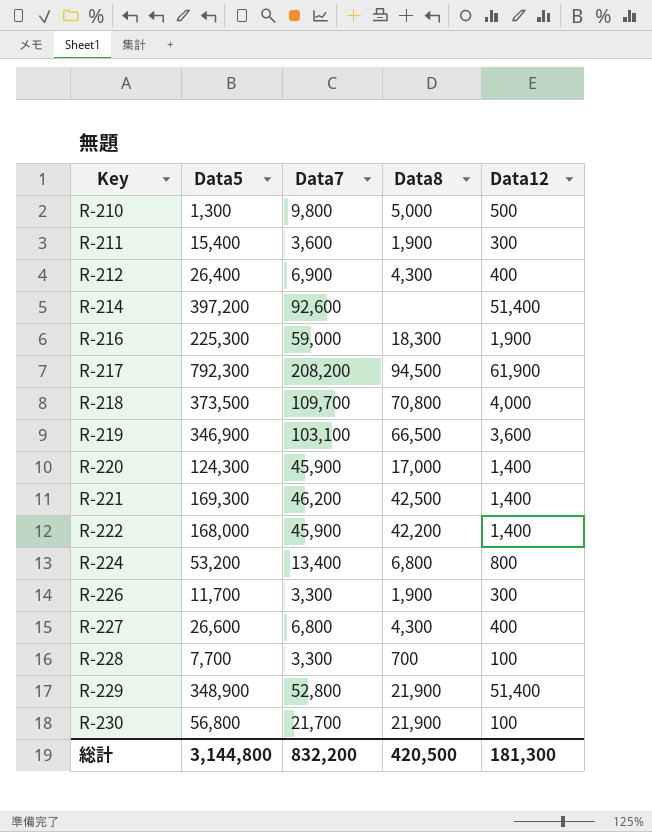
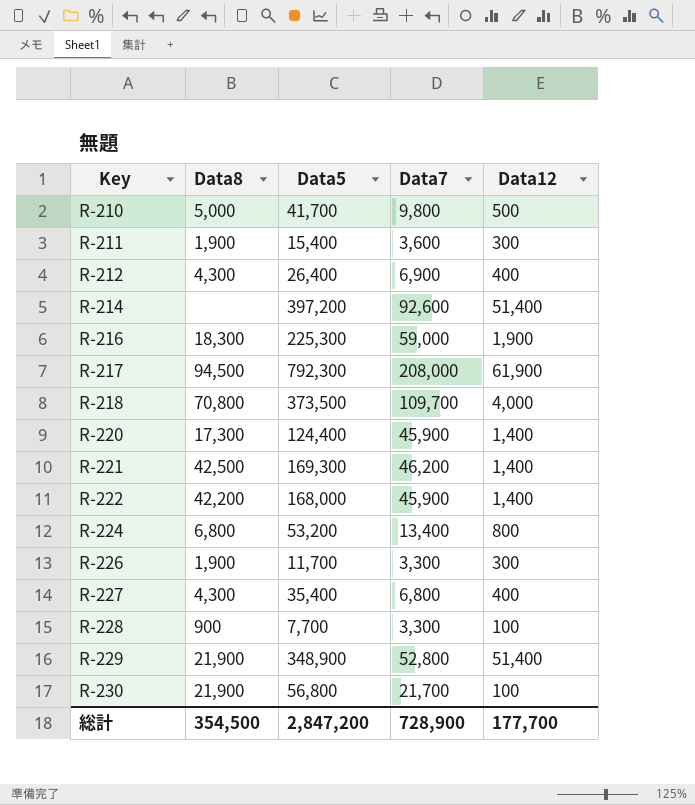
column Data8 | position: 4 -> 2
row R-219: 346,900 | 103,100 | 66,500 | 3,600 -> none
R-210 | Data5: 1,300 -> 41,700
R-217 | Data7: 208,200 -> 208,000
R-220 | Data8: 17,000 -> 17,300
R-220 | Data5: 124,300 -> 124,400
R-227 | Data5: 26,600 -> 35,400
R-228 | Data8: 700 -> 900
総計 | Data8: 420,500 -> 354,500
総計 | Data5: 3,144,800 -> 2,847,200
総計 | Data7: 832,200 -> 728,900
総計 | Data12: 181,300 -> 177,700

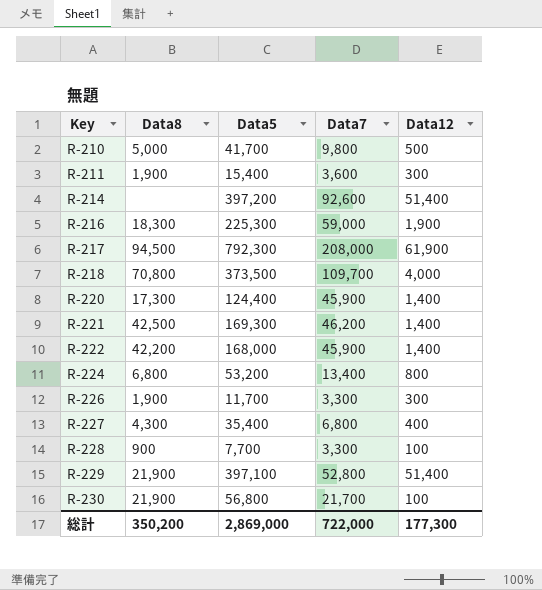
row R-212: 4,300 | 26,400 | 6,900 | 400 -> none
R-229 | Data5: 348,900 -> 397,100
総計 | Data8: 354,500 -> 350,200
総計 | Data5: 2,847,200 -> 2,869,000
総計 | Data7: 728,900 -> 722,000
総計 | Data12: 177,700 -> 177,300

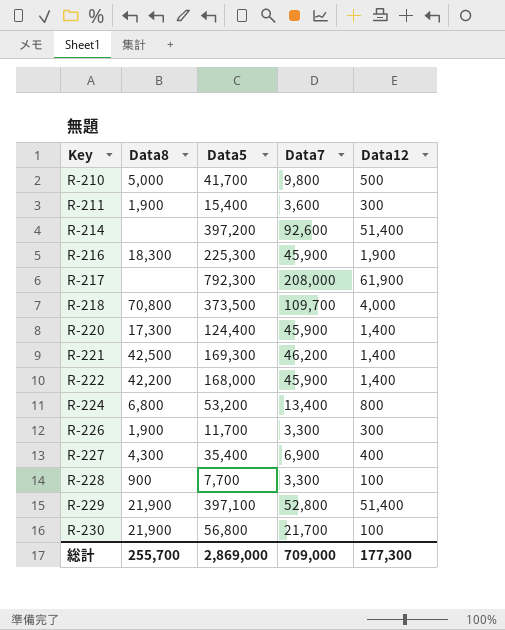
R-216 | Data7: 59,000 -> 45,900
R-217 | Data8: 94,500 -> none
R-227 | Data7: 6,800 -> 6,900
総計 | Data8: 350,200 -> 255,700
総計 | Data7: 722,000 -> 709,000

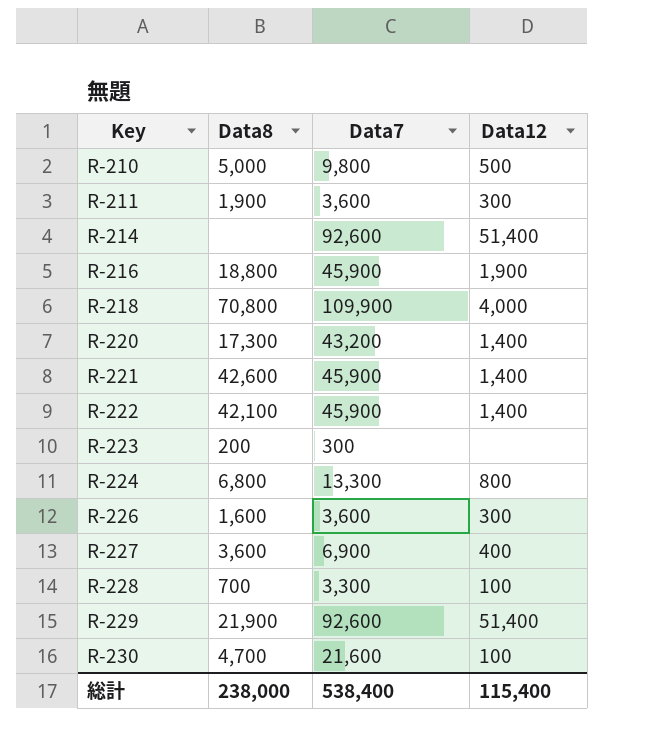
column Data5 | position: 3 -> none
row R-217: none | 792,300 | 208,000 | 61,900 -> none
R-216 | Data8: 18,300 -> 18,800
R-218 | Data7: 109,700 -> 109,900
R-220 | Data7: 45,900 -> 43,200
R-221 | Data8: 42,500 -> 42,600
R-221 | Data7: 46,200 -> 45,900
R-222 | Data8: 42,200 -> 42,100
row R-223: none -> 200 | 300 | none
R-224 | Data7: 13,400 -> 13,300
R-226 | Data8: 1,900 -> 1,600
R-226 | Data7: 3,300 -> 3,600
R-227 | Data8: 4,300 -> 3,600
R-228 | Data8: 900 -> 700
R-229 | Data7: 52,800 -> 92,600
R-230 | Data8: 21,900 -> 4,700
R-230 | Data7: 21,700 -> 21,600
総計 | Data8: 255,700 -> 238,000
総計 | Data7: 709,000 -> 538,400
総計 | Data12: 177,300 -> 115,400

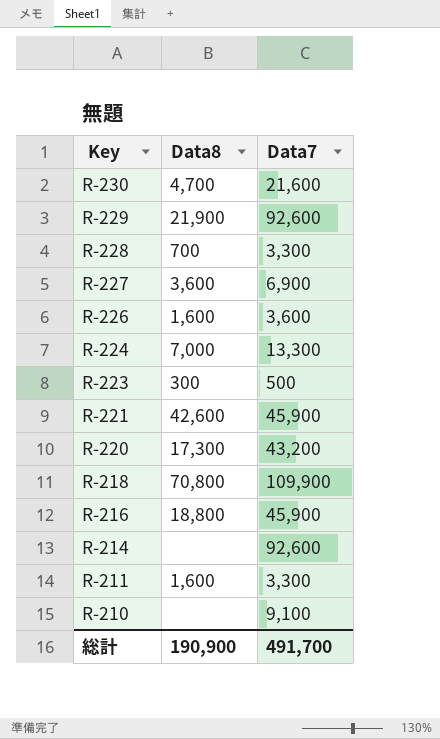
row order: Key ascending -> Key descending
column Data12 | position: 4 -> none
row R-222: 42,100 | 45,900 | 1,400 -> none
R-224 | Data8: 6,800 -> 7,000
R-223 | Data8: 200 -> 300
R-223 | Data7: 300 -> 500
R-211 | Data8: 1,900 -> 1,600
R-211 | Data7: 3,600 -> 3,300
R-210 | Data8: 5,000 -> none
R-210 | Data7: 9,800 -> 9,100
総計 | Data8: 238,000 -> 190,900
総計 | Data7: 538,400 -> 491,700

